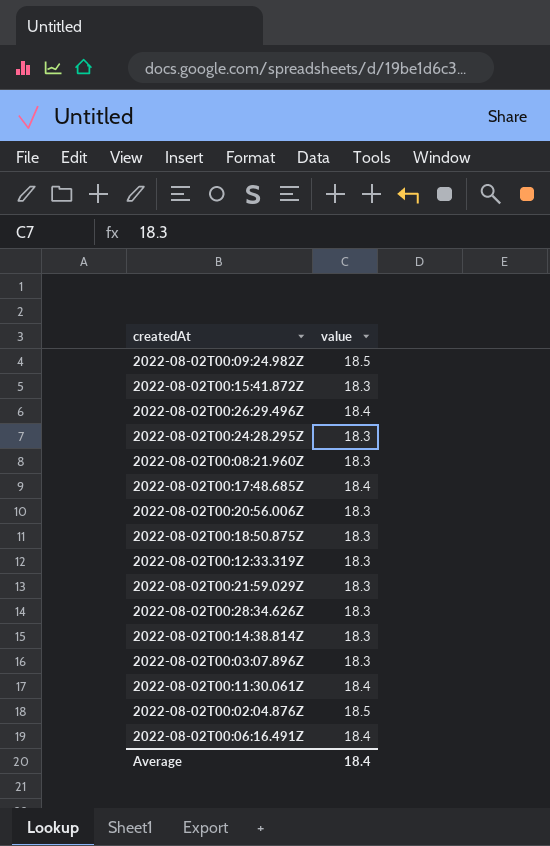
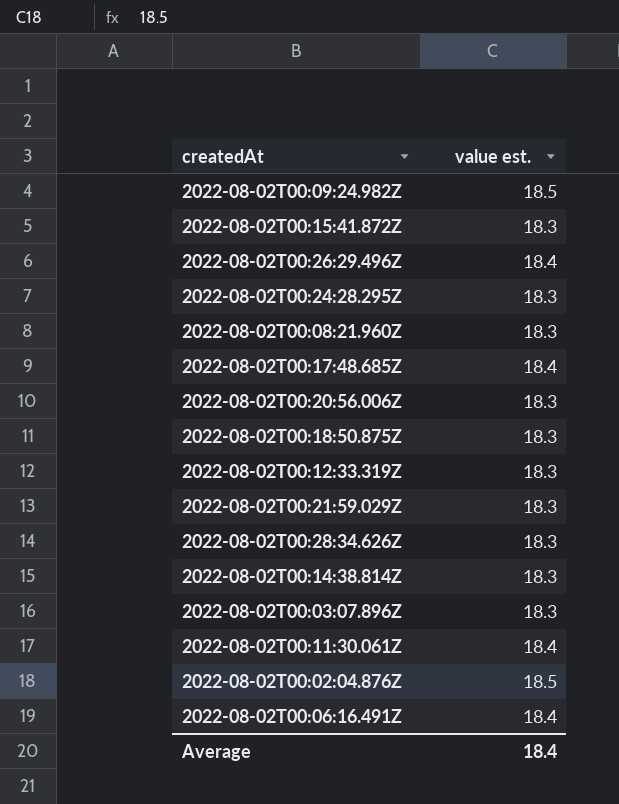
column name: value -> value est.

